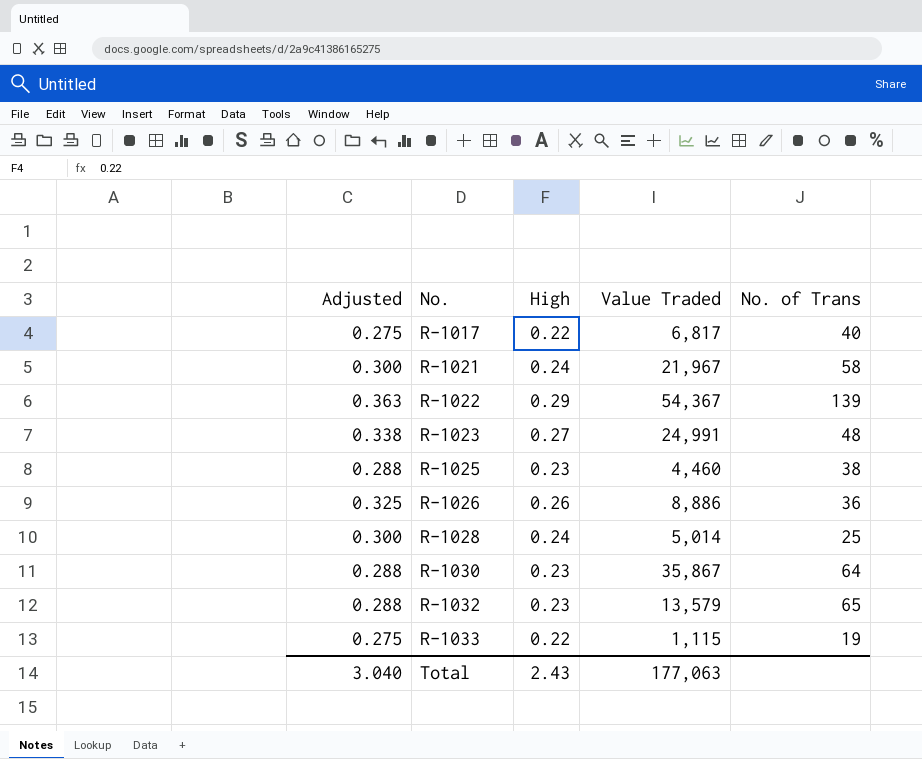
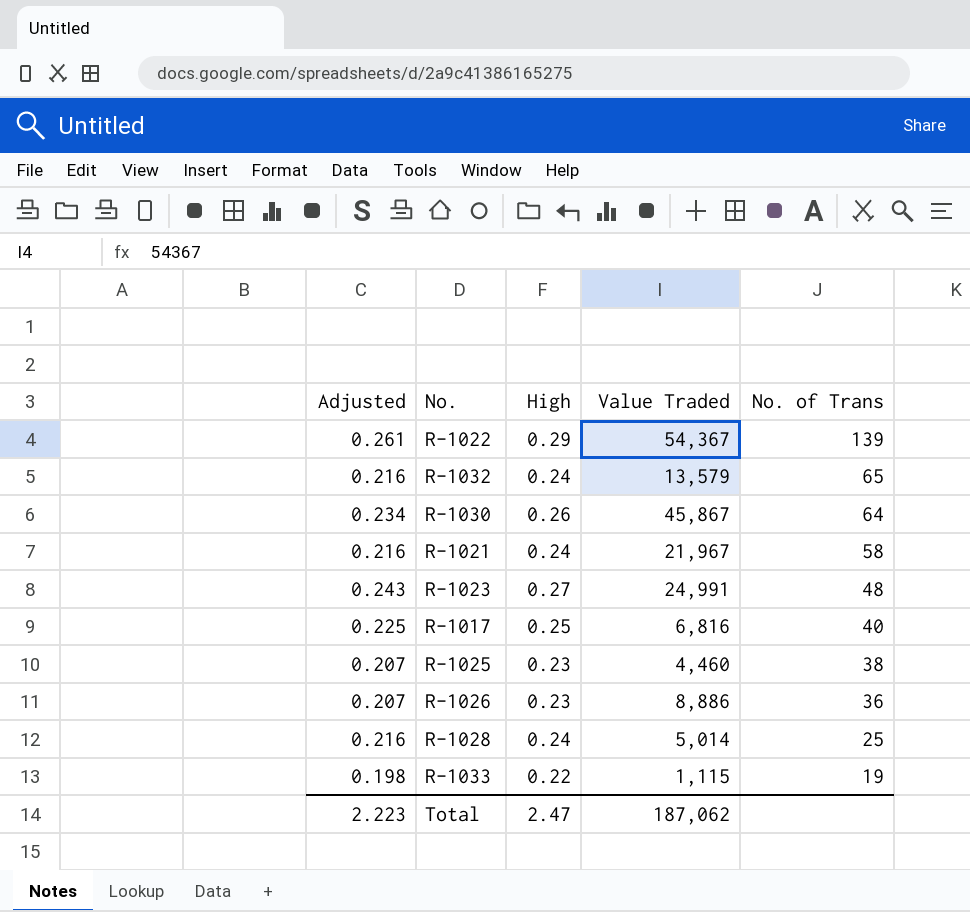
row order: No. ascending -> No. of Trans descending
column Adjusted | formula: [High] * 1.25 -> [High] * 0.9
R-1032 | High: 0.23 -> 0.24
R-1030 | High: 0.23 -> 0.26
R-1030 | Value Traded: 35,867 -> 45,867
R-1017 | High: 0.22 -> 0.25
R-1017 | Value Traded: 6,817 -> 6,816
R-1026 | High: 0.26 -> 0.23
Total | Adjusted: 3.040 -> 2.223
Total | High: 2.43 -> 2.47
Total | Value Traded: 177,063 -> 187,062

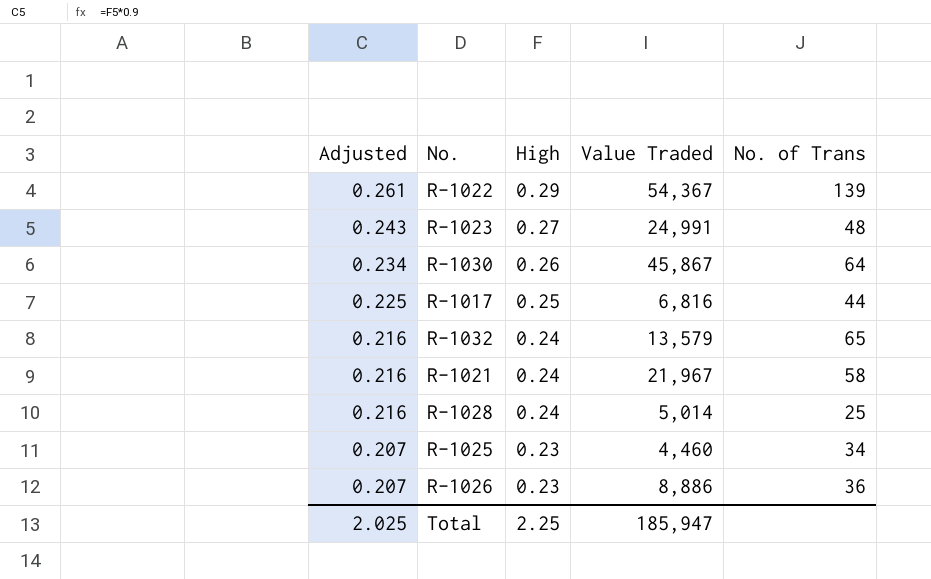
row order: No. of Trans descending -> Adjusted descending
row R-1033: 0.198 | 0.22 | 1,115 | 19 -> none
R-1017 | No. of Trans: 40 -> 44
R-1025 | No. of Trans: 38 -> 34
Total | Adjusted: 2.223 -> 2.025
Total | High: 2.47 -> 2.25
Total | Value Traded: 187,062 -> 185,947

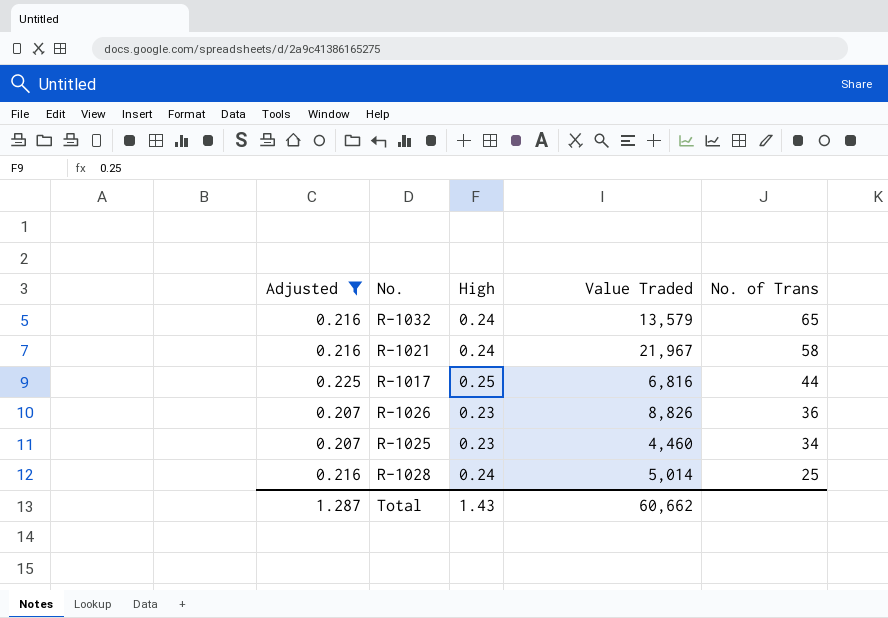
filter: none -> Adjusted <= 0.225
row order: Adjusted descending -> No. of Trans descending
R-1026 | Value Traded: 8,886 -> 8,826
Total | Adjusted: 2.025 -> 1.287
Total | High: 2.25 -> 1.43
Total | Value Traded: 185,947 -> 60,662

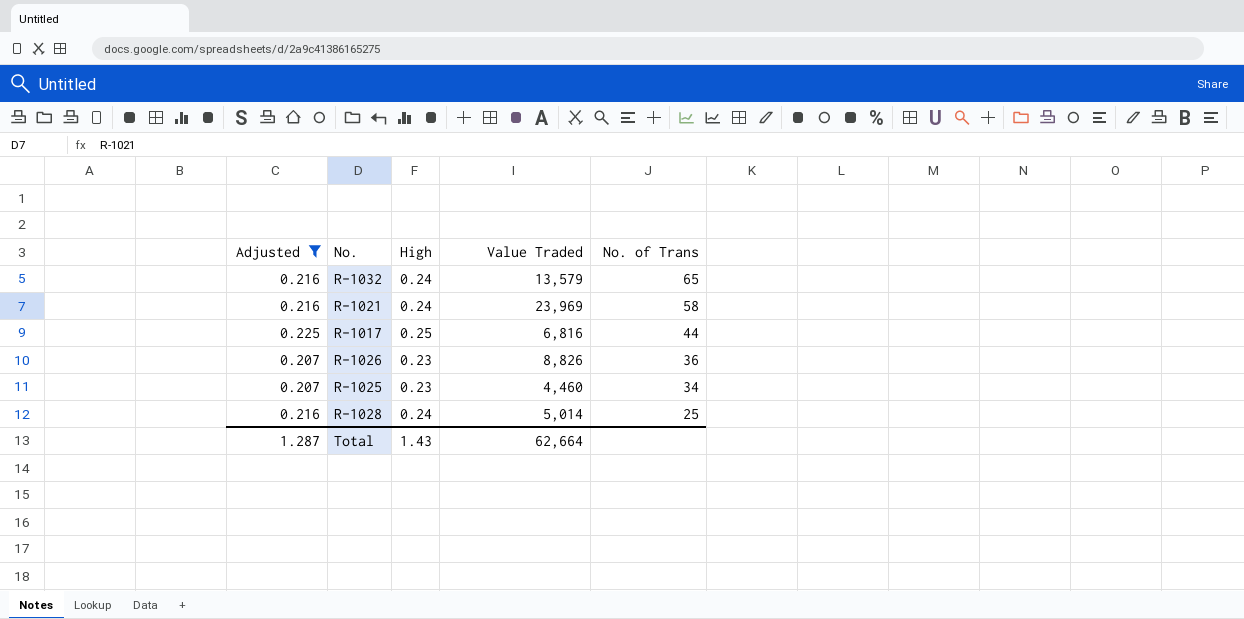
R-1021 | Value Traded: 21,967 -> 23,969
Total | Value Traded: 60,662 -> 62,664

